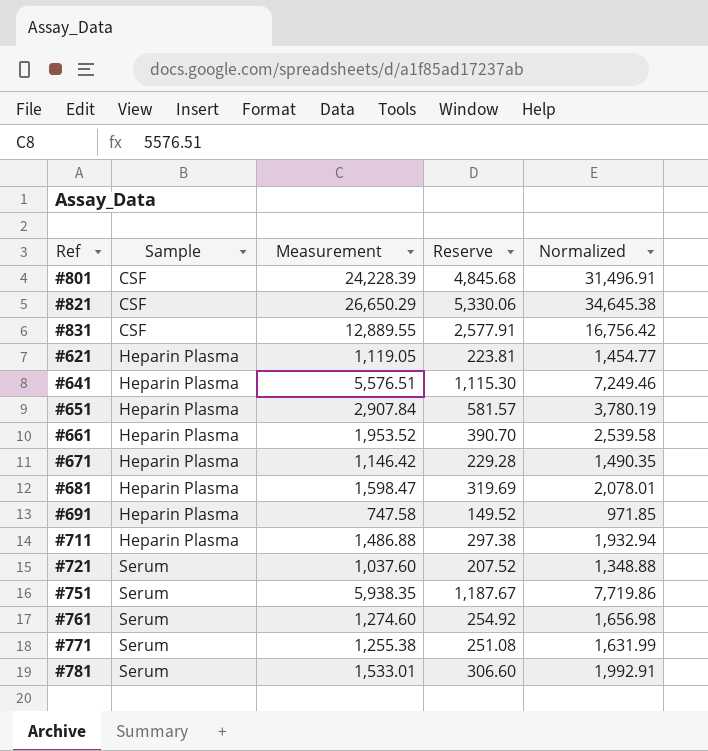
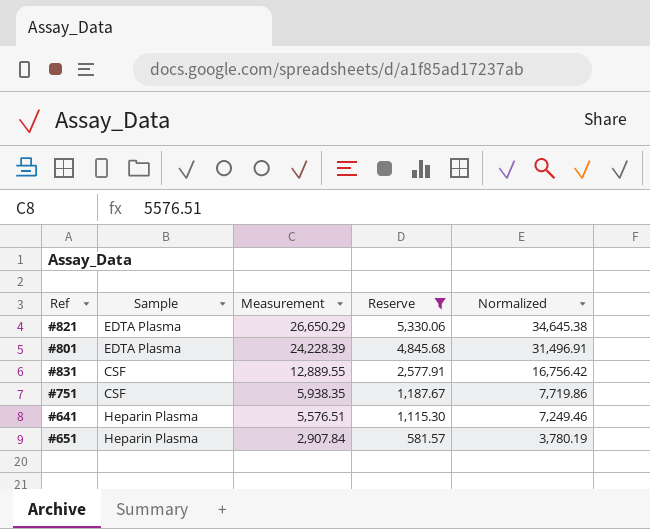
filter: none -> Reserve >= 581.57
row order: Sample ascending -> Measurement descending
#821 | Sample: CSF -> EDTA Plasma
#801 | Sample: CSF -> EDTA Plasma
#751 | Sample: Serum -> CSF

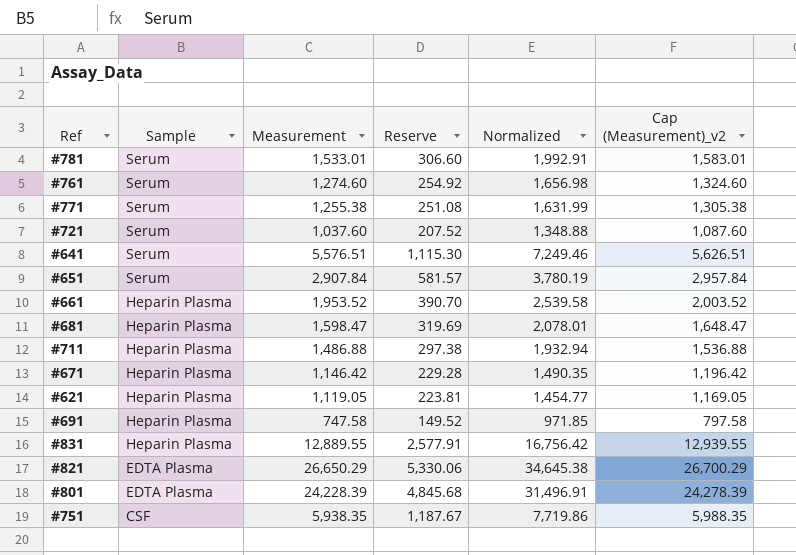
filter: Reserve >= 581.57 -> none
row order: Measurement descending -> Sample descending
column Cap (Measurement)_v2 | formula: none -> [Measurement] + 50
#641 | Sample: Heparin Plasma -> Serum
#651 | Sample: Heparin Plasma -> Serum
#831 | Sample: CSF -> Heparin Plasma

